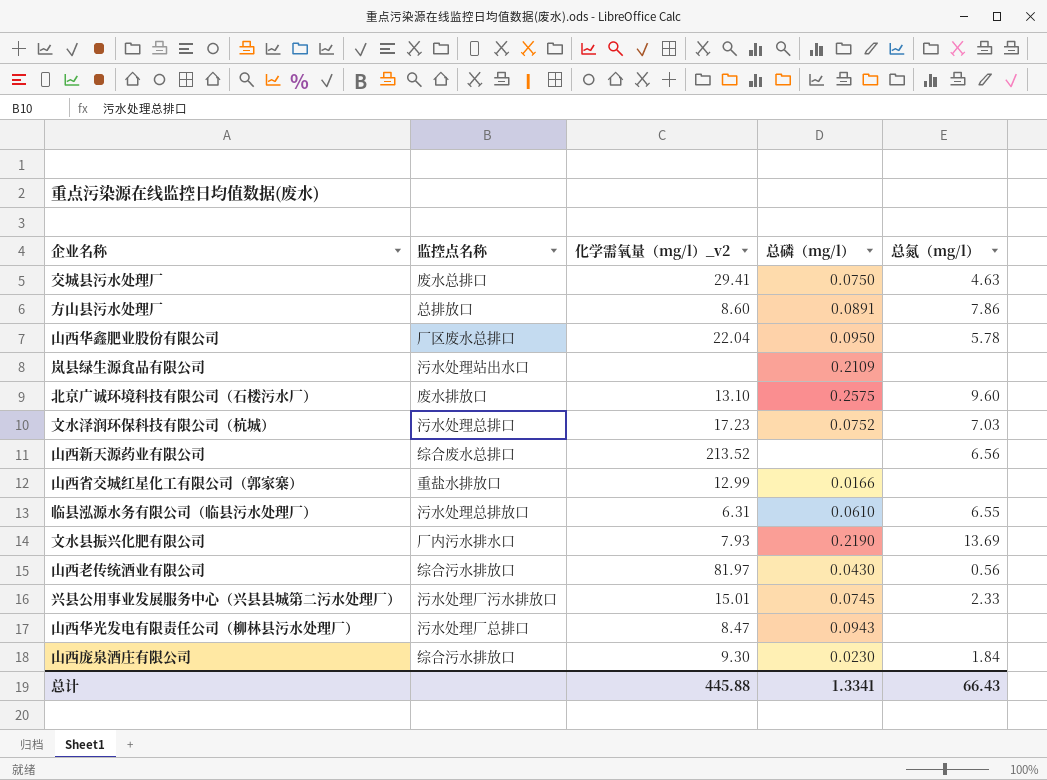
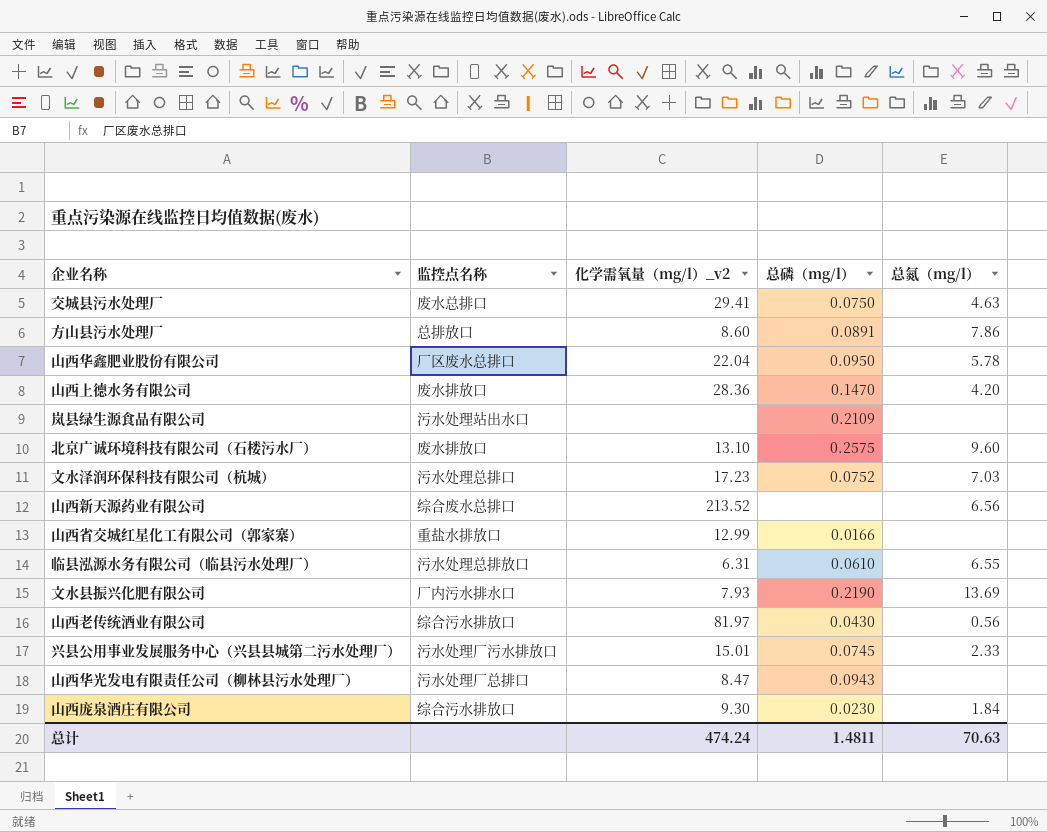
row 山西上德水务有限公司: none -> 废水排放口 | 28.36 | 0.1470 | 4.20
总计 | 化学需氧量（mg/l）_v2: 445.88 -> 474.24
总计 | 总磷（mg/l）: 1.3341 -> 1.4811
总计 | 总氮（mg/l）: 66.43 -> 70.63

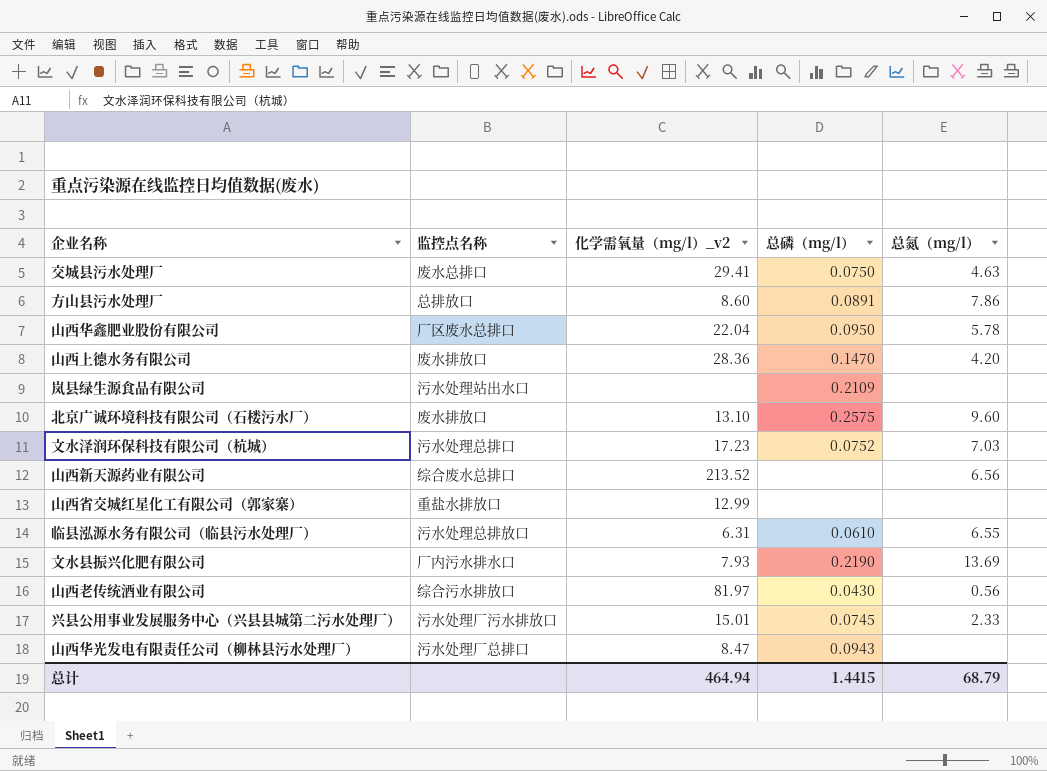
row 山西庞泉酒庄有限公司: 综合污水排放口 | 9.30 | 0.0230 | 1.84 -> none
山西省交城红星化工有限公司（郭家寨） | 总磷（mg/l）: 0.0166 -> none
总计 | 化学需氧量（mg/l）_v2: 474.24 -> 464.94
总计 | 总磷（mg/l）: 1.4811 -> 1.4415
总计 | 总氮（mg/l）: 70.63 -> 68.79

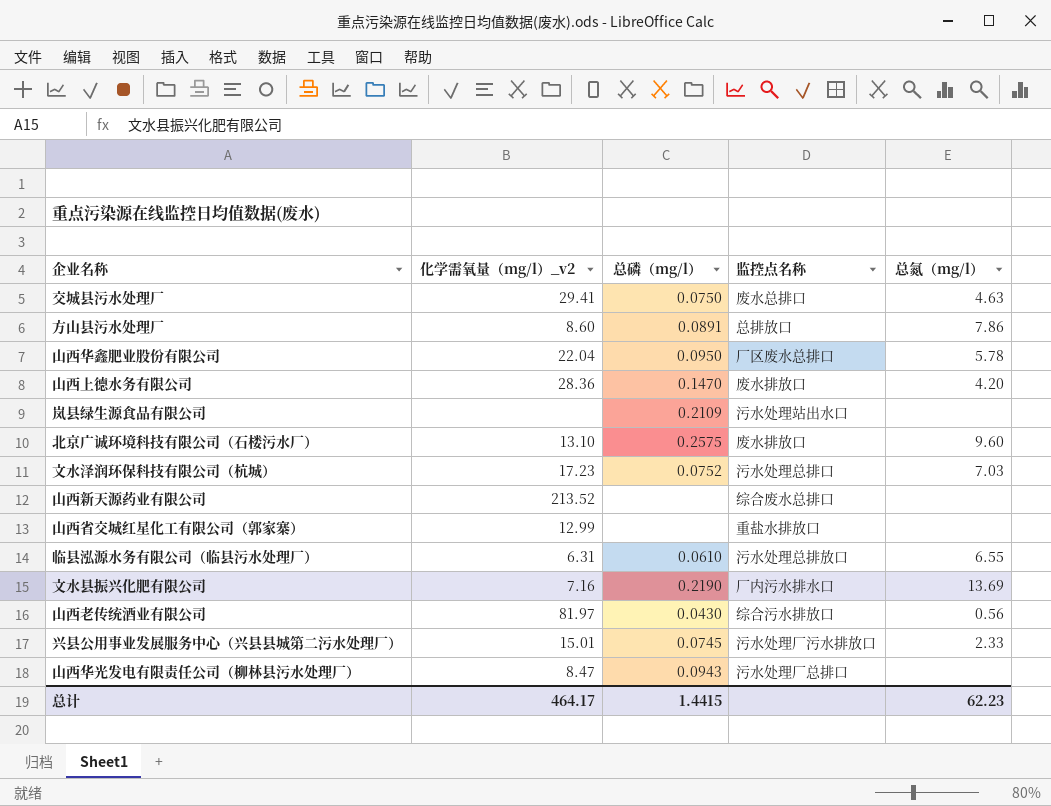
column 监控点名称 | position: 2 -> 4
山西新天源药业有限公司 | 总氮（mg/l）: 6.56 -> none
文水县振兴化肥有限公司 | 化学需氧量（mg/l）_v2: 7.93 -> 7.16
总计 | 化学需氧量（mg/l）_v2: 464.94 -> 464.17
总计 | 总氮（mg/l）: 68.79 -> 62.23

